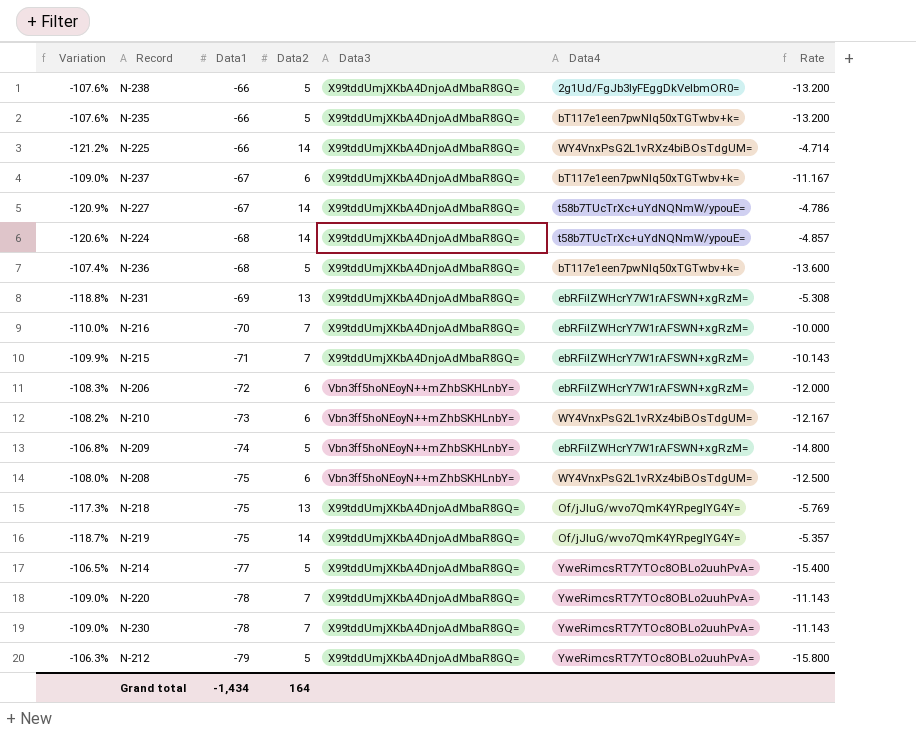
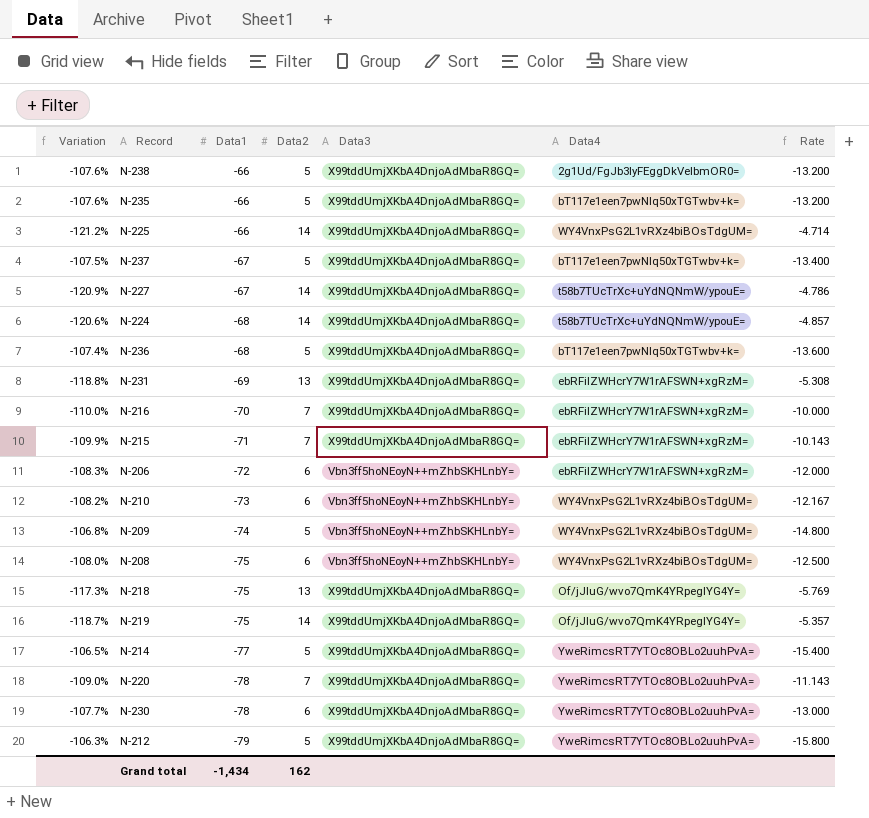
N-237 | Variation: -109.0% -> -107.5%
N-237 | Data2: 6 -> 5
N-237 | Rate: -11.167 -> -13.400
N-209 | Data4: ebRFiIZWHcrY7W1rAFSWN+xgRzM= -> WY4VnxPsG2L1vRXz4biBOsTdgUM=
N-230 | Variation: -109.0% -> -107.7%
N-230 | Data2: 7 -> 6
N-230 | Rate: -11.143 -> -13.000
Grand total | Data2: 164 -> 162

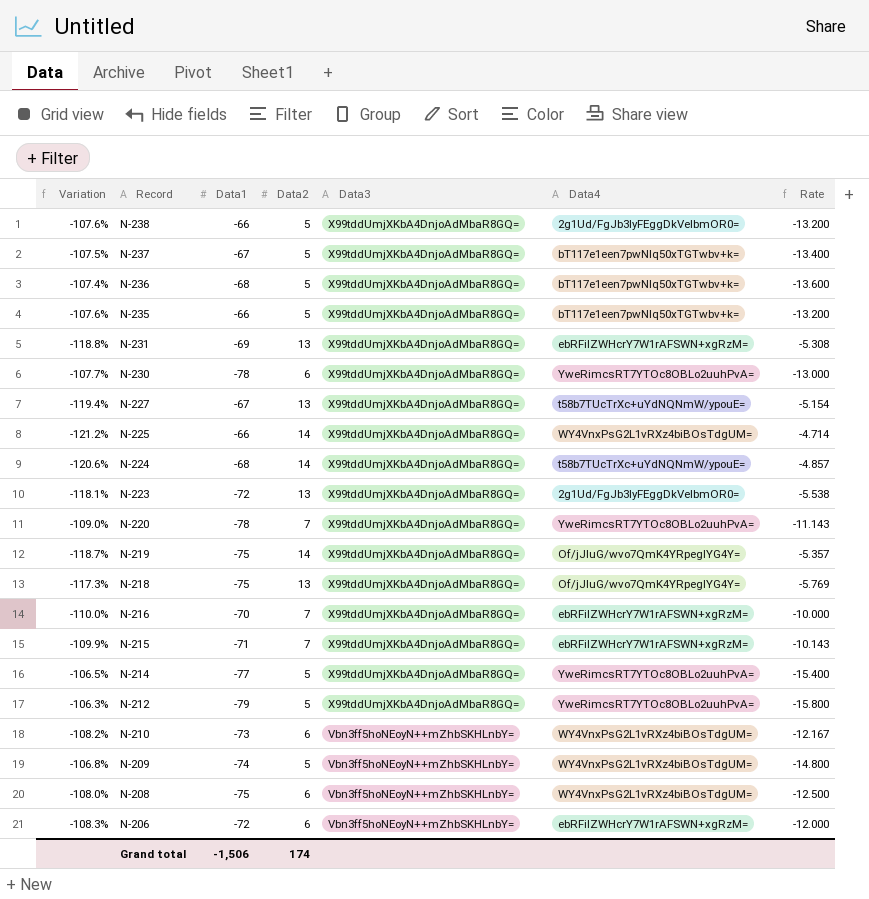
row order: Data1 descending -> Record descending
N-227 | Variation: -120.9% -> -119.4%
N-227 | Data2: 14 -> 13
N-227 | Rate: -4.786 -> -5.154
row N-223: none -> -118.1% | -72 | 13 | X99tddUmjXKbA4DnjoAdMbaR8GQ= | 2g1Ud/FgJb3IyFEggDkVeIbmOR0= | -5.538
Grand total | Data1: -1,434 -> -1,506
Grand total | Data2: 162 -> 174

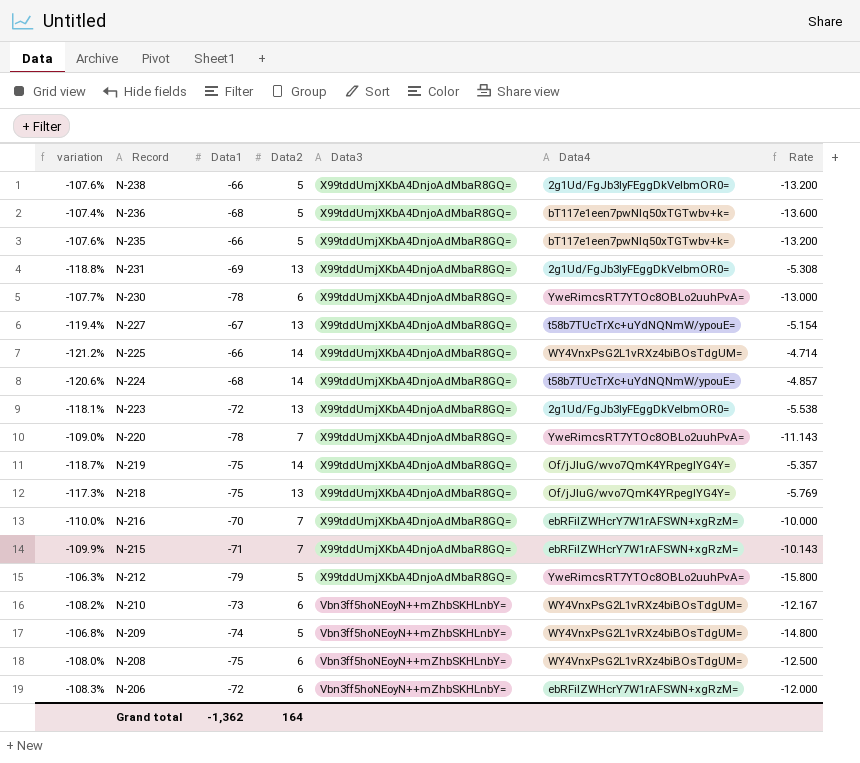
column name: Variation -> variation
row N-237: -107.5% | -67 | 5 | X99tddUmjXKbA4DnjoAdMbaR8GQ= | bT117e1een7pwNlq50xTGTwbv+k= | -13.400 -> none
row N-214: -106.5% | -77 | 5 | X99tddUmjXKbA4DnjoAdMbaR8GQ= | YweRimcsRT7YTOc8OBLo2uuhPvA= | -15.400 -> none
N-231 | Data4: ebRFiIZWHcrY7W1rAFSWN+xgRzM= -> 2g1Ud/FgJb3IyFEggDkVeIbmOR0=
Grand total | Data1: -1,506 -> -1,362
Grand total | Data2: 174 -> 164

